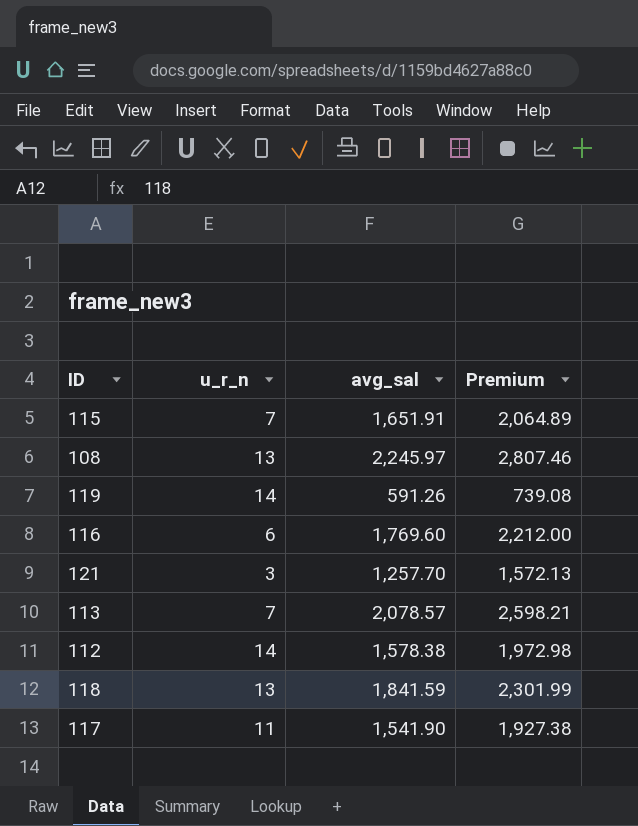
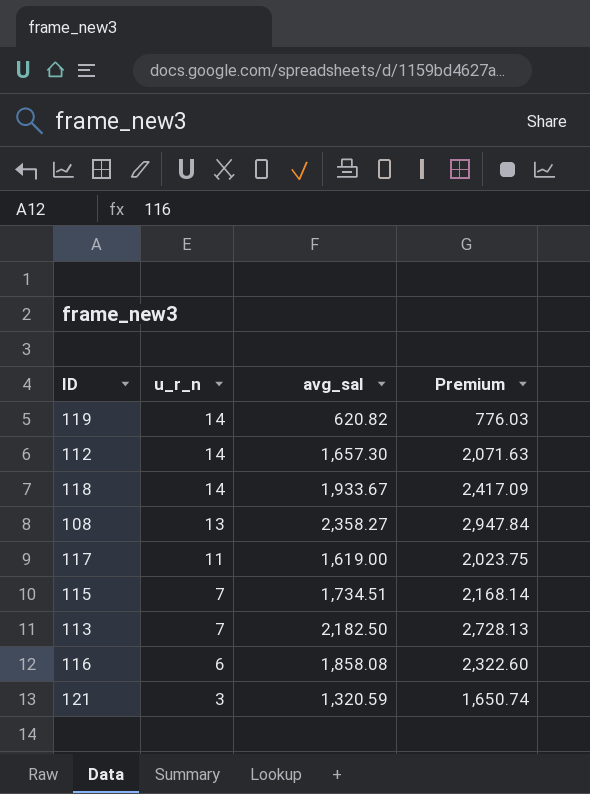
row order: none -> u_r_n descending
119 | avg_sal: 591.26 -> 620.82
119 | Premium: 739.08 -> 776.03
112 | avg_sal: 1,578.38 -> 1,657.30
112 | Premium: 1,972.98 -> 2,071.63
118 | u_r_n: 13 -> 14
118 | avg_sal: 1,841.59 -> 1,933.67
118 | Premium: 2,301.99 -> 2,417.09
108 | avg_sal: 2,245.97 -> 2,358.27
108 | Premium: 2,807.46 -> 2,947.84
117 | avg_sal: 1,541.90 -> 1,619.00
117 | Premium: 1,927.38 -> 2,023.75
115 | avg_sal: 1,651.91 -> 1,734.51
115 | Premium: 2,064.89 -> 2,168.14
113 | avg_sal: 2,078.57 -> 2,182.50
113 | Premium: 2,598.21 -> 2,728.13
116 | avg_sal: 1,769.60 -> 1,858.08
116 | Premium: 2,212.00 -> 2,322.60
121 | avg_sal: 1,257.70 -> 1,320.59
121 | Premium: 1,572.13 -> 1,650.74

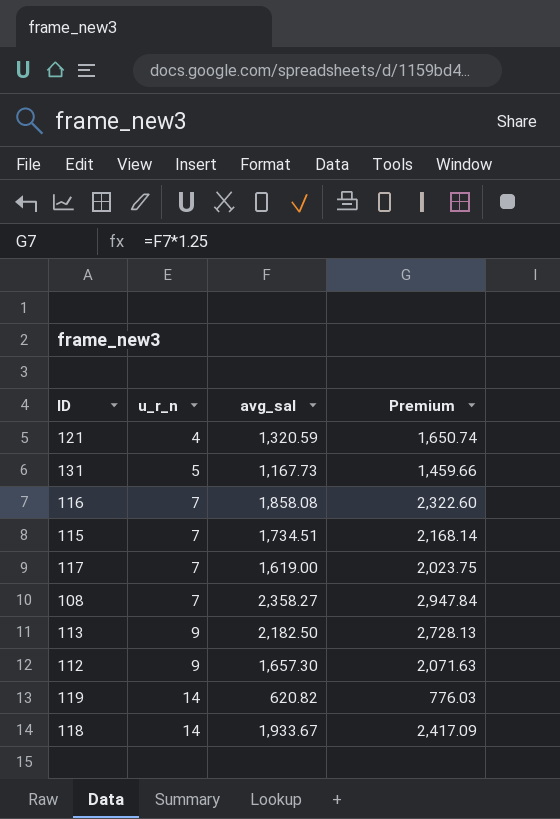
row order: u_r_n descending -> u_r_n ascending
121 | u_r_n: 3 -> 4
row 131: none -> 5 | 1,167.73 | 1,459.66
116 | u_r_n: 6 -> 7
117 | u_r_n: 11 -> 7
108 | u_r_n: 13 -> 7
113 | u_r_n: 7 -> 9
112 | u_r_n: 14 -> 9

